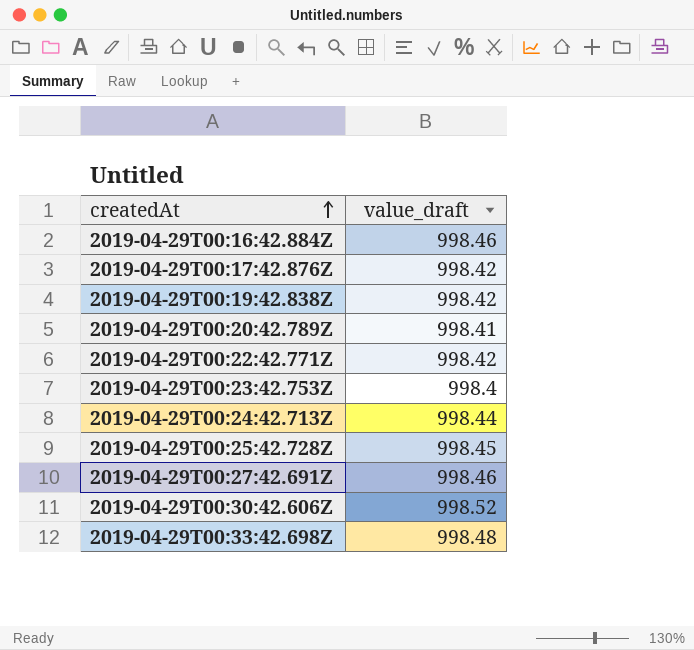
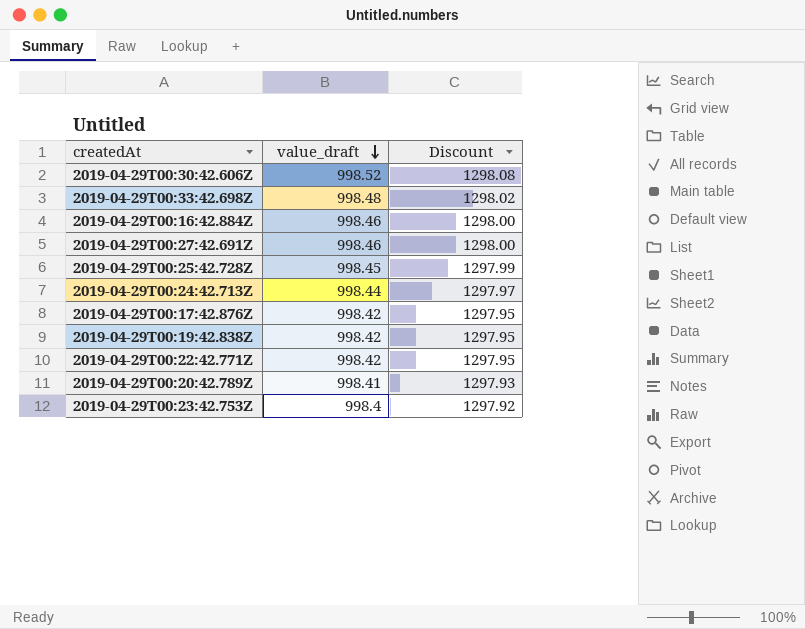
row order: createdAt ascending -> value_draft descending
column Discount | formula: none -> [value_draft] * 1.3

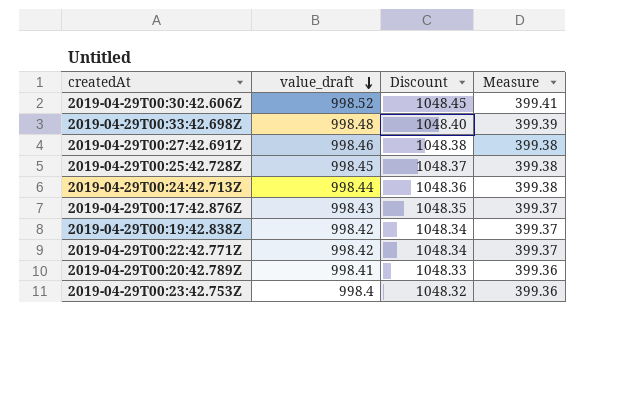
column Discount | formula: [value_draft] * 1.3 -> [value_draft] * 1.05
column Measure | formula: none -> [value_draft] * 0.4
row 2019-04-29T00:16:42.884Z: 998.46 | 1298.00 -> none
2019-04-29T00:17:42.876Z | value_draft: 998.42 -> 998.43

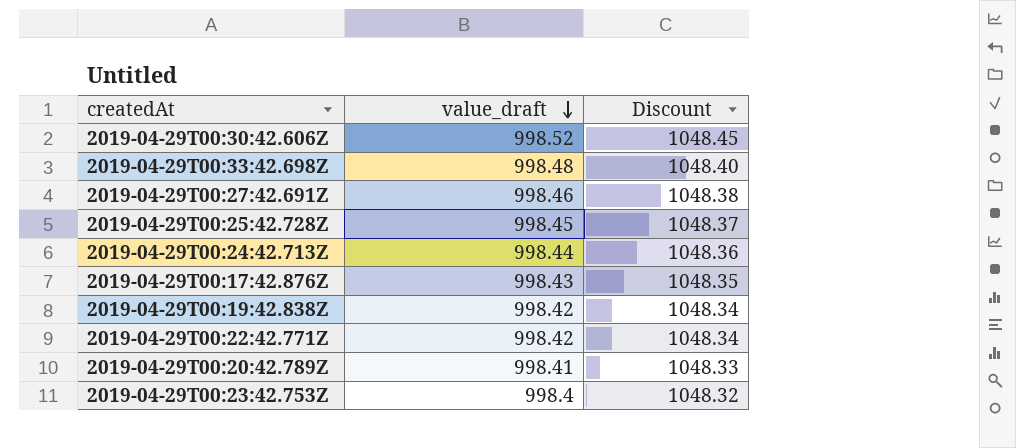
column Measure | formula: [value_draft] * 0.4 -> none

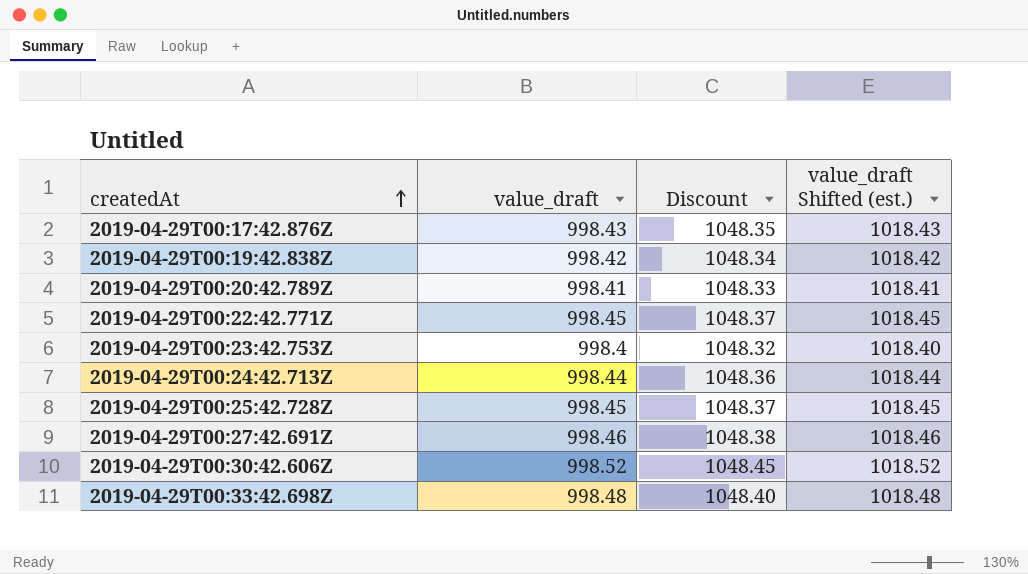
row order: value_draft descending -> createdAt ascending
column value_draft Shifted (est.) | formula: none -> [value_draft] + 20
2019-04-29T00:22:42.771Z | value_draft: 998.42 -> 998.45
2019-04-29T00:22:42.771Z | Discount: 1048.34 -> 1048.37

